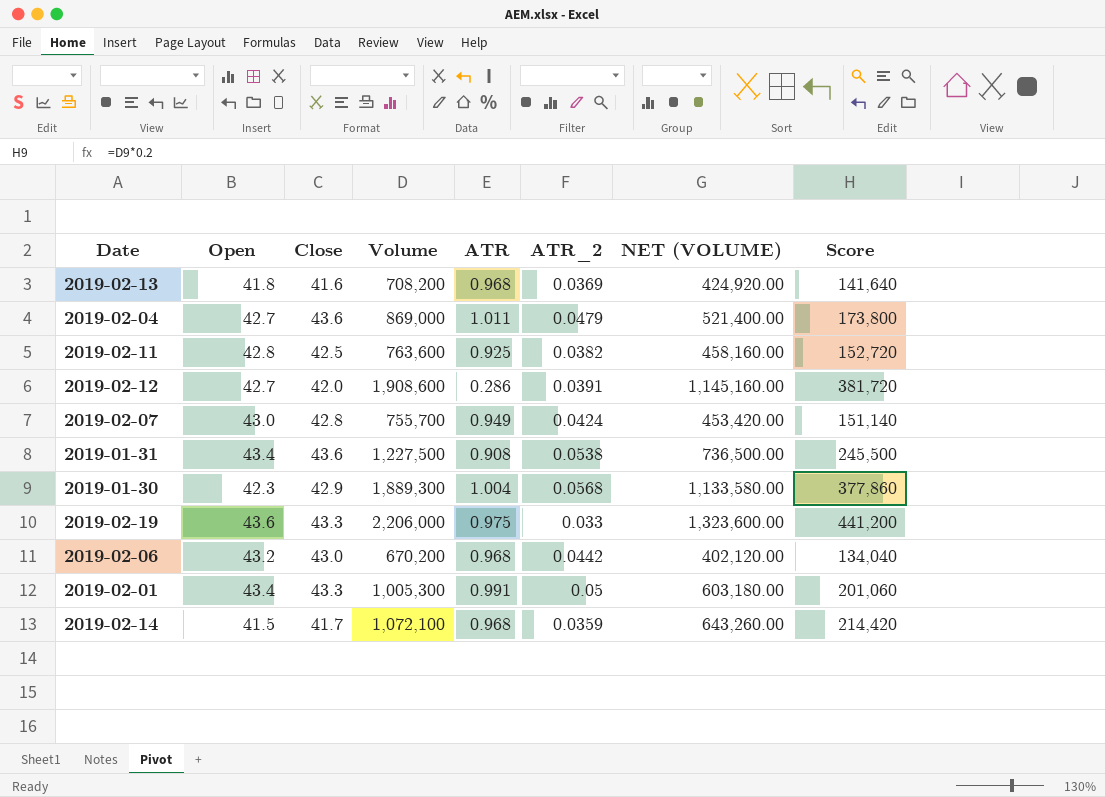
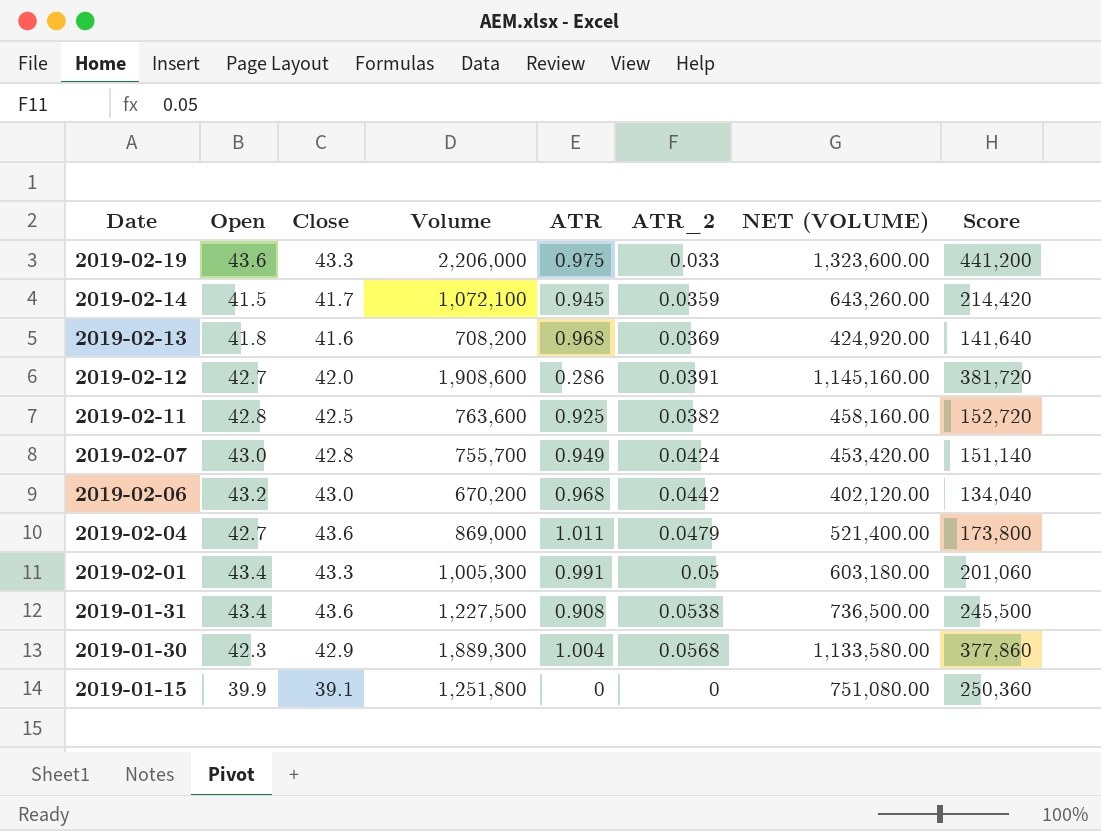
row order: none -> Date descending
2019-02-14 | ATR: 0.968 -> 0.945
row 2019-01-15: none -> 39.9 | 39.1 | 1,251,800 | 0 | 0 | 751,080.00 | 250,360

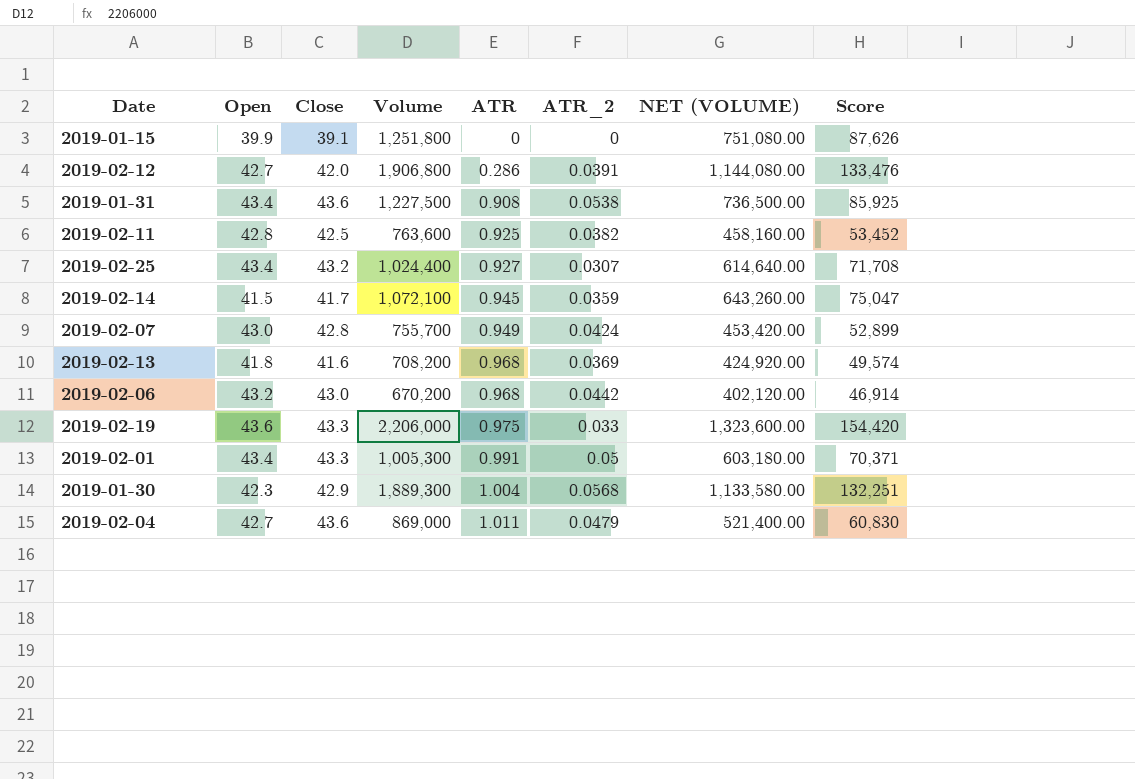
row order: Date descending -> ATR ascending
column Score | formula: [Volume] * 0.2 -> [Volume] * 0.07
2019-02-12 | Volume: 1,908,600 -> 1,906,800
2019-02-12 | NET (VOLUME): 1,145,160.00 -> 1,144,080.00
row 2019-02-25: none -> 43.4 | 43.2 | 1,024,400 | 0.927 | 0.0307 | 614,640.00 | 71,708

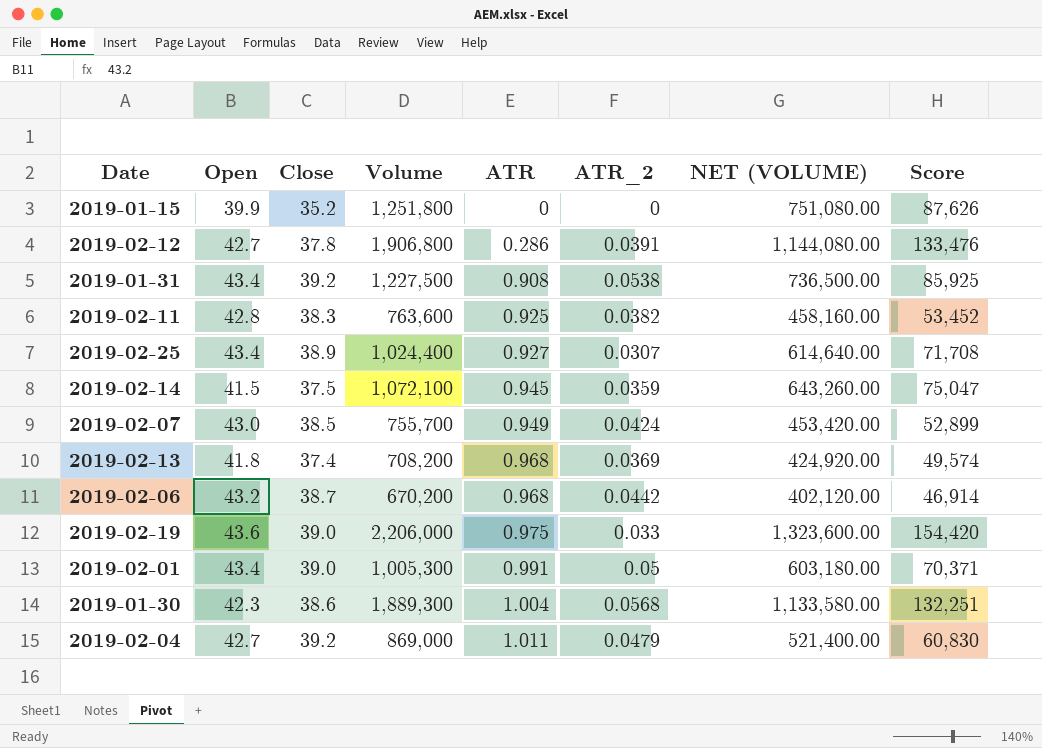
2019-01-15 | Close: 39.1 -> 35.2
2019-02-12 | Close: 42.0 -> 37.8
2019-01-31 | Close: 43.6 -> 39.2
2019-02-11 | Close: 42.5 -> 38.3
2019-02-25 | Close: 43.2 -> 38.9
2019-02-14 | Close: 41.7 -> 37.5
2019-02-07 | Close: 42.8 -> 38.5
2019-02-13 | Close: 41.6 -> 37.4
2019-02-06 | Close: 43.0 -> 38.7
2019-02-19 | Close: 43.3 -> 39.0
2019-02-01 | Close: 43.3 -> 39.0
2019-01-30 | Close: 42.9 -> 38.6
2019-02-04 | Close: 43.6 -> 39.2

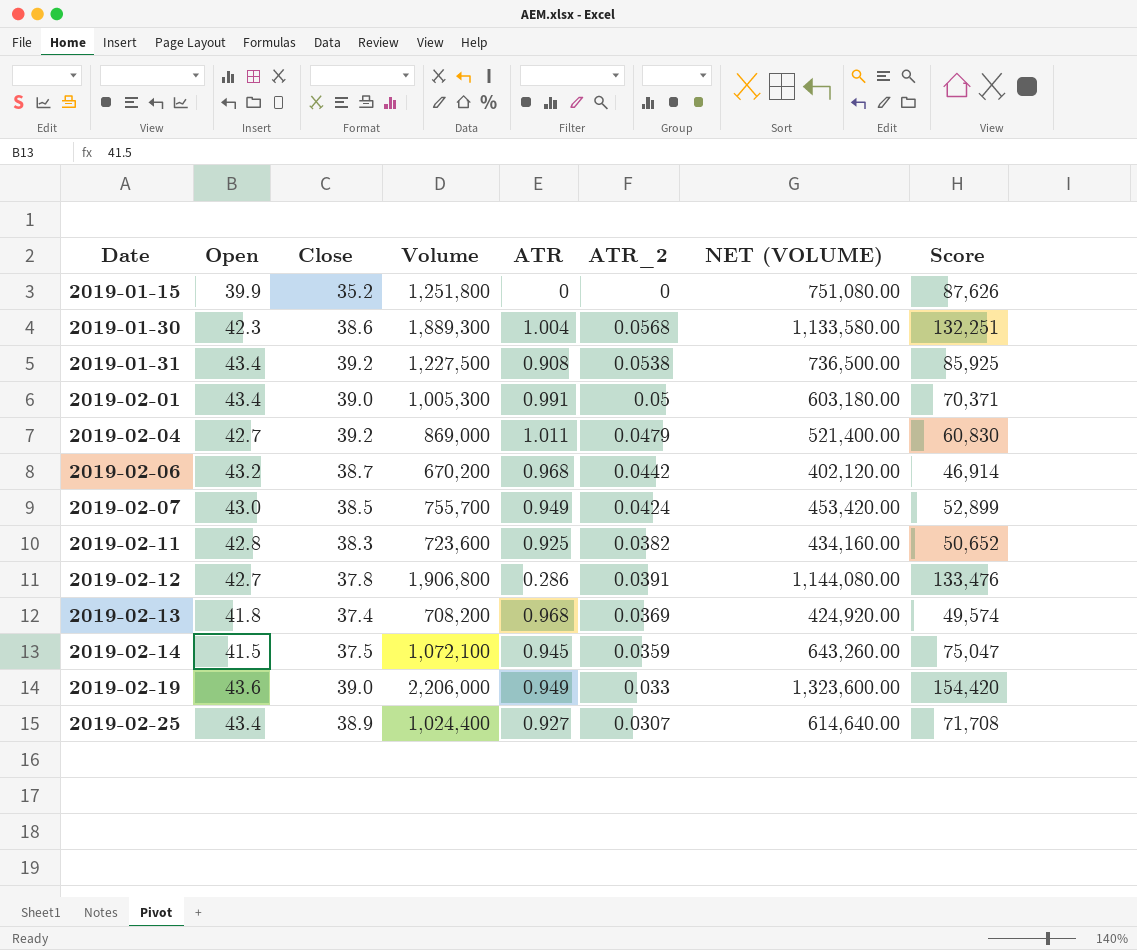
row order: ATR ascending -> Date ascending
2019-02-11 | Volume: 763,600 -> 723,600
2019-02-11 | NET (VOLUME): 458,160.00 -> 434,160.00
2019-02-11 | Score: 53,452 -> 50,652
2019-02-19 | ATR: 0.975 -> 0.949

